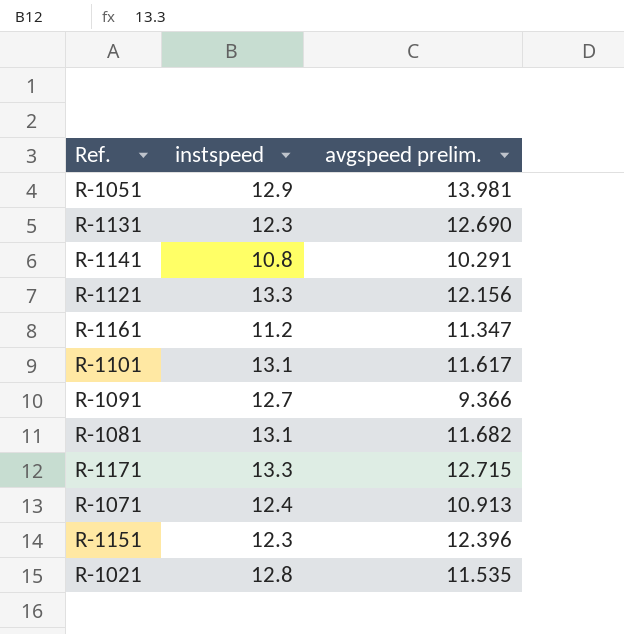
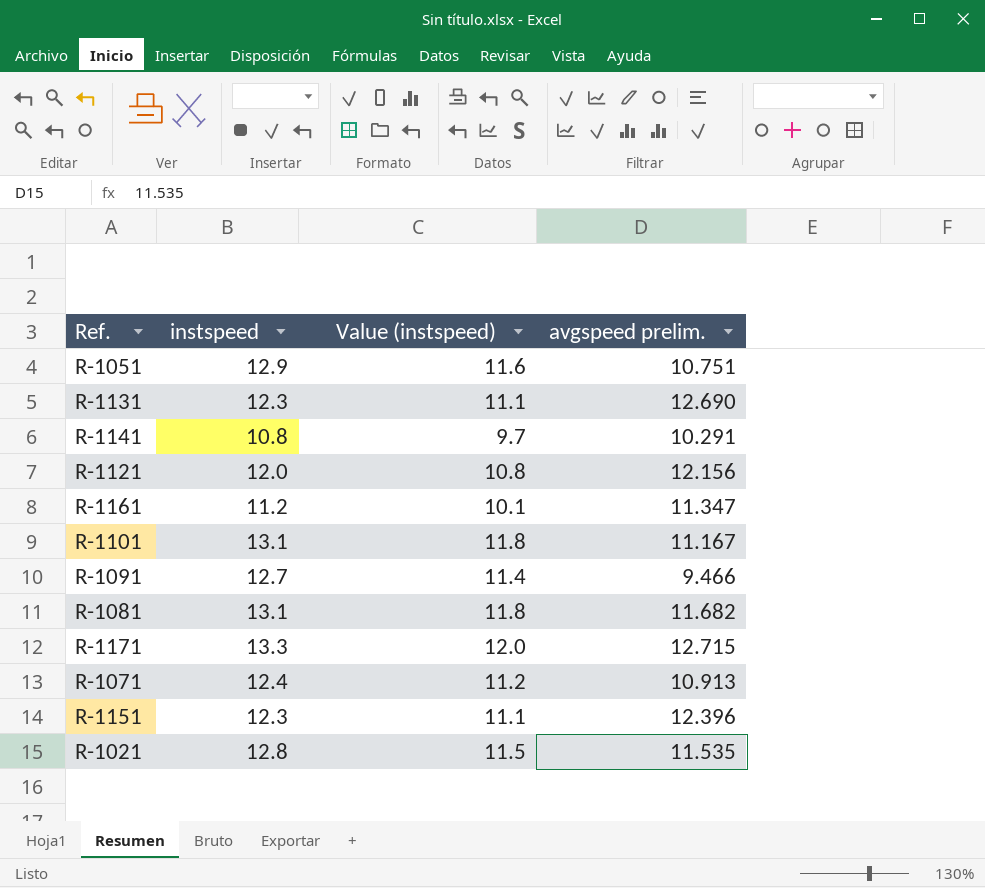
column Value (instspeed) | formula: none -> [instspeed] * 0.9
R-1051 | avgspeed prelim.: 13.981 -> 10.751
R-1121 | instspeed: 13.3 -> 12.0
R-1101 | avgspeed prelim.: 11.617 -> 11.167
R-1091 | avgspeed prelim.: 9.366 -> 9.466

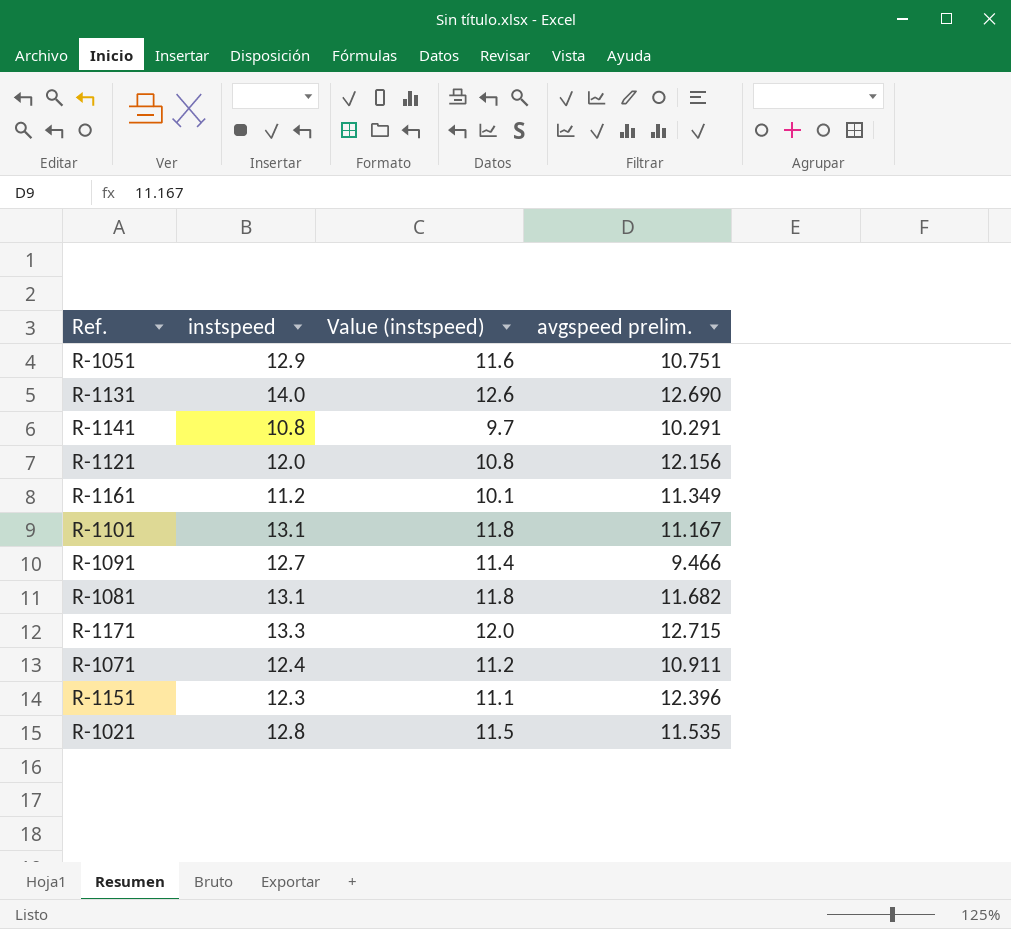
R-1131 | instspeed: 12.3 -> 14.0
R-1131 | Value (instspeed): 11.1 -> 12.6
R-1161 | avgspeed prelim.: 11.347 -> 11.349
R-1071 | avgspeed prelim.: 10.913 -> 10.911

